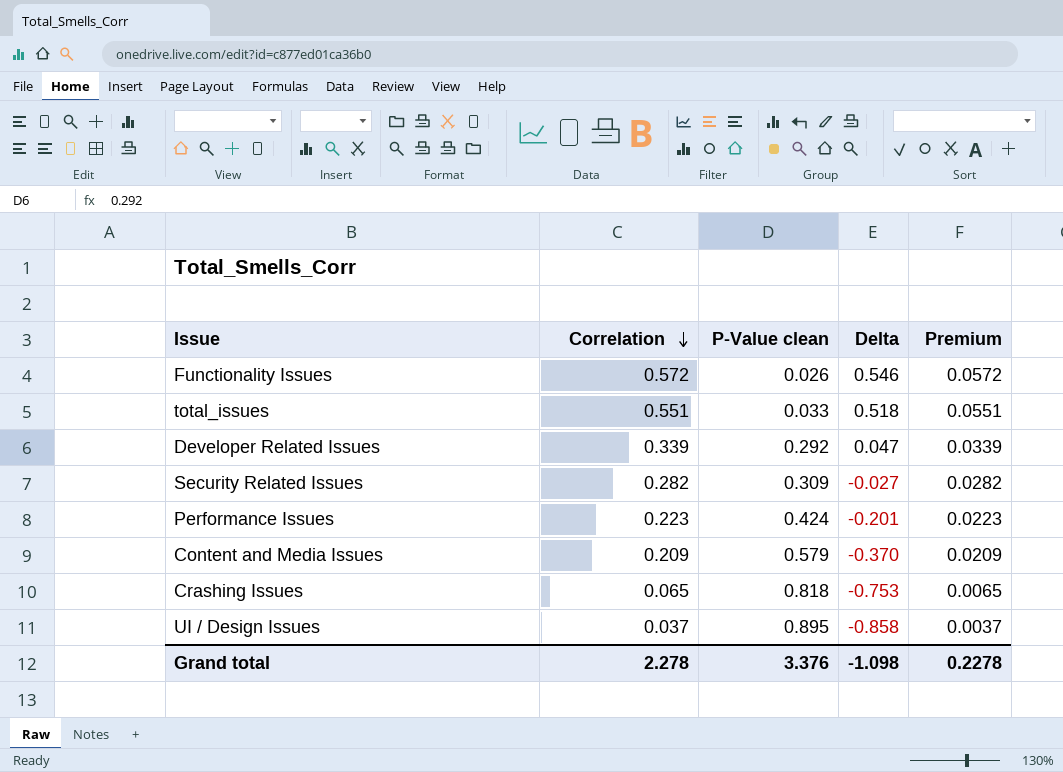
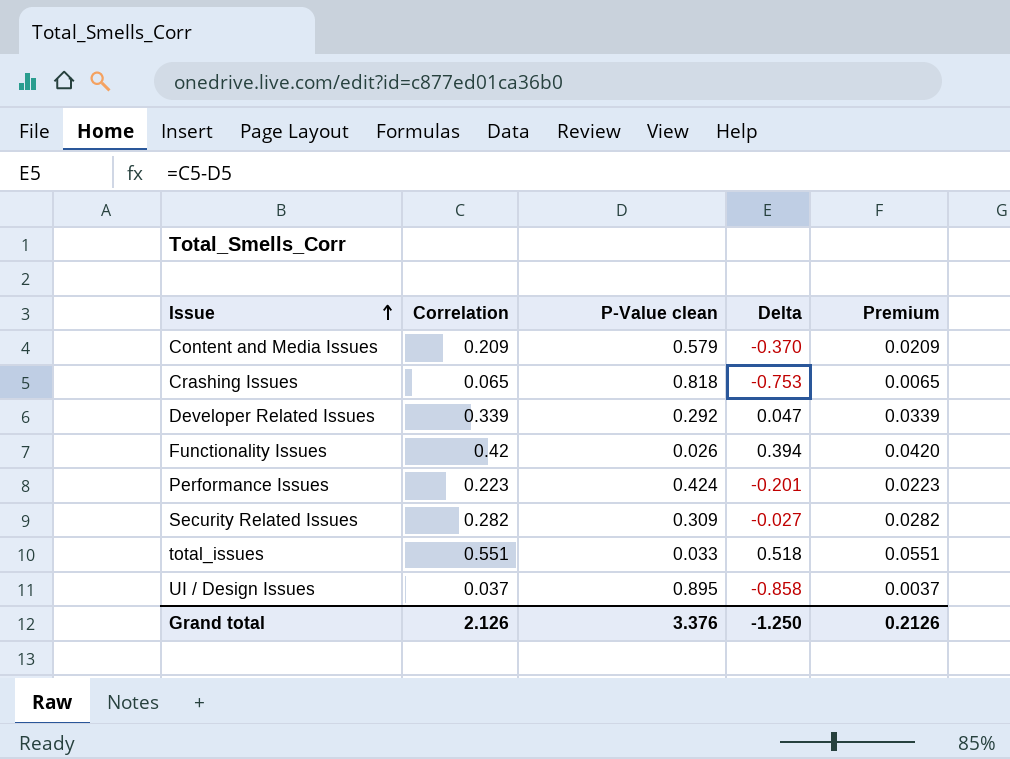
row order: Correlation descending -> Issue ascending
Functionality Issues | Correlation: 0.572 -> 0.42
Functionality Issues | Delta: 0.546 -> 0.394
Functionality Issues | Premium: 0.0572 -> 0.0420
Grand total | Correlation: 2.278 -> 2.126
Grand total | Delta: -1.098 -> -1.250
Grand total | Premium: 0.2278 -> 0.2126

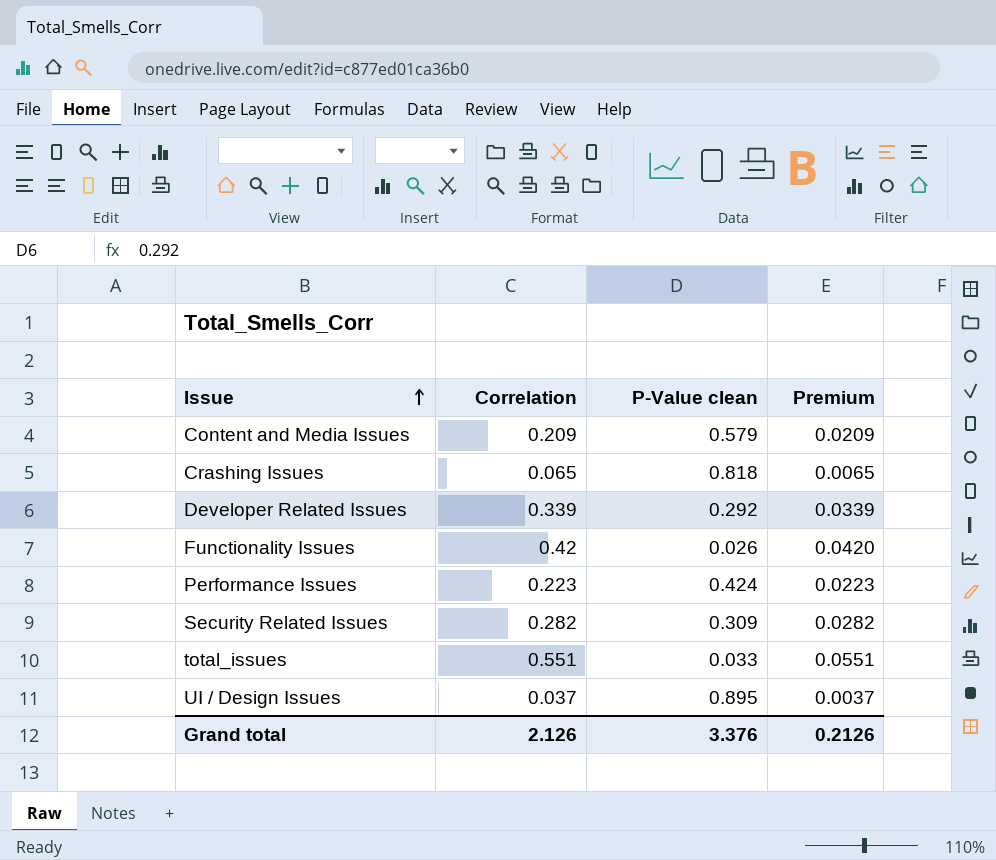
column Delta | formula: [Correlation] - [P-Value clean] -> none

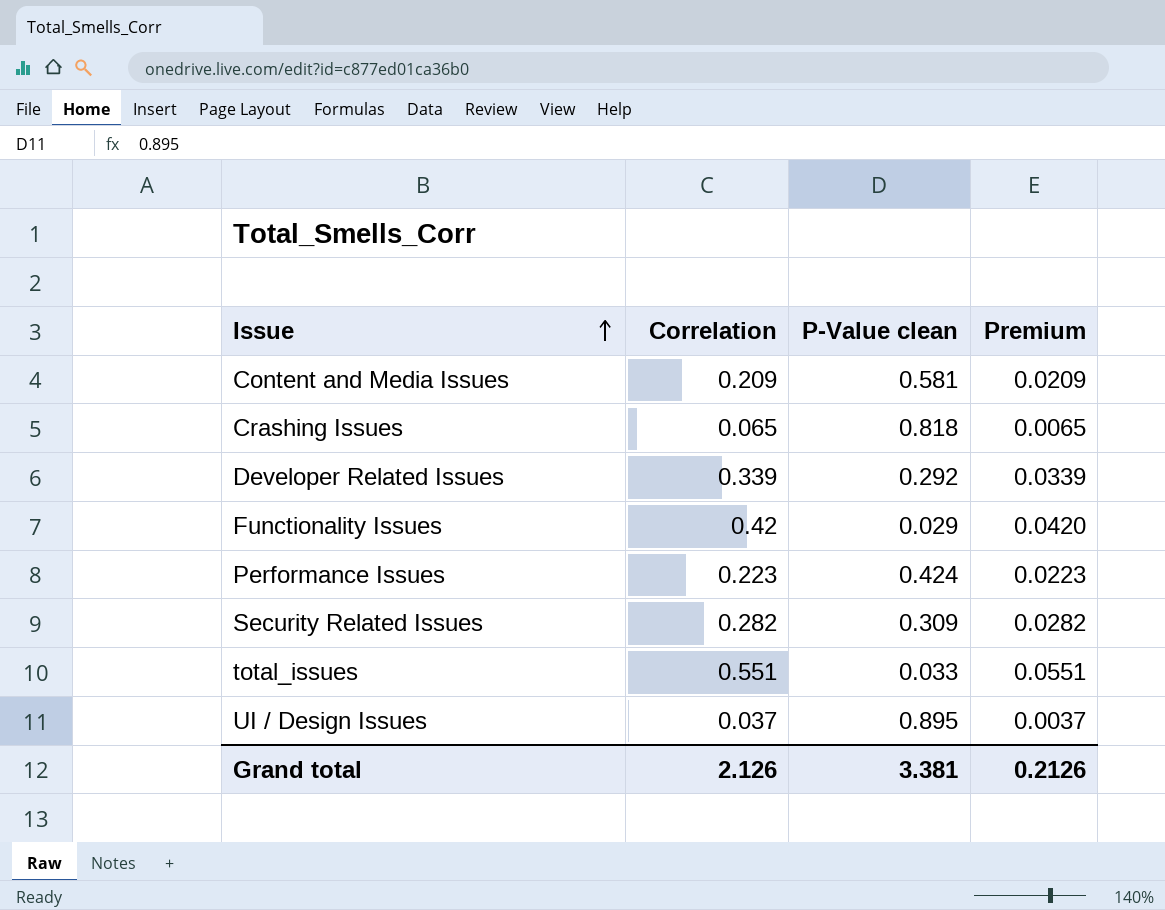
Content and Media Issues | P-Value clean: 0.579 -> 0.581
Functionality Issues | P-Value clean: 0.026 -> 0.029
Grand total | P-Value clean: 3.376 -> 3.381

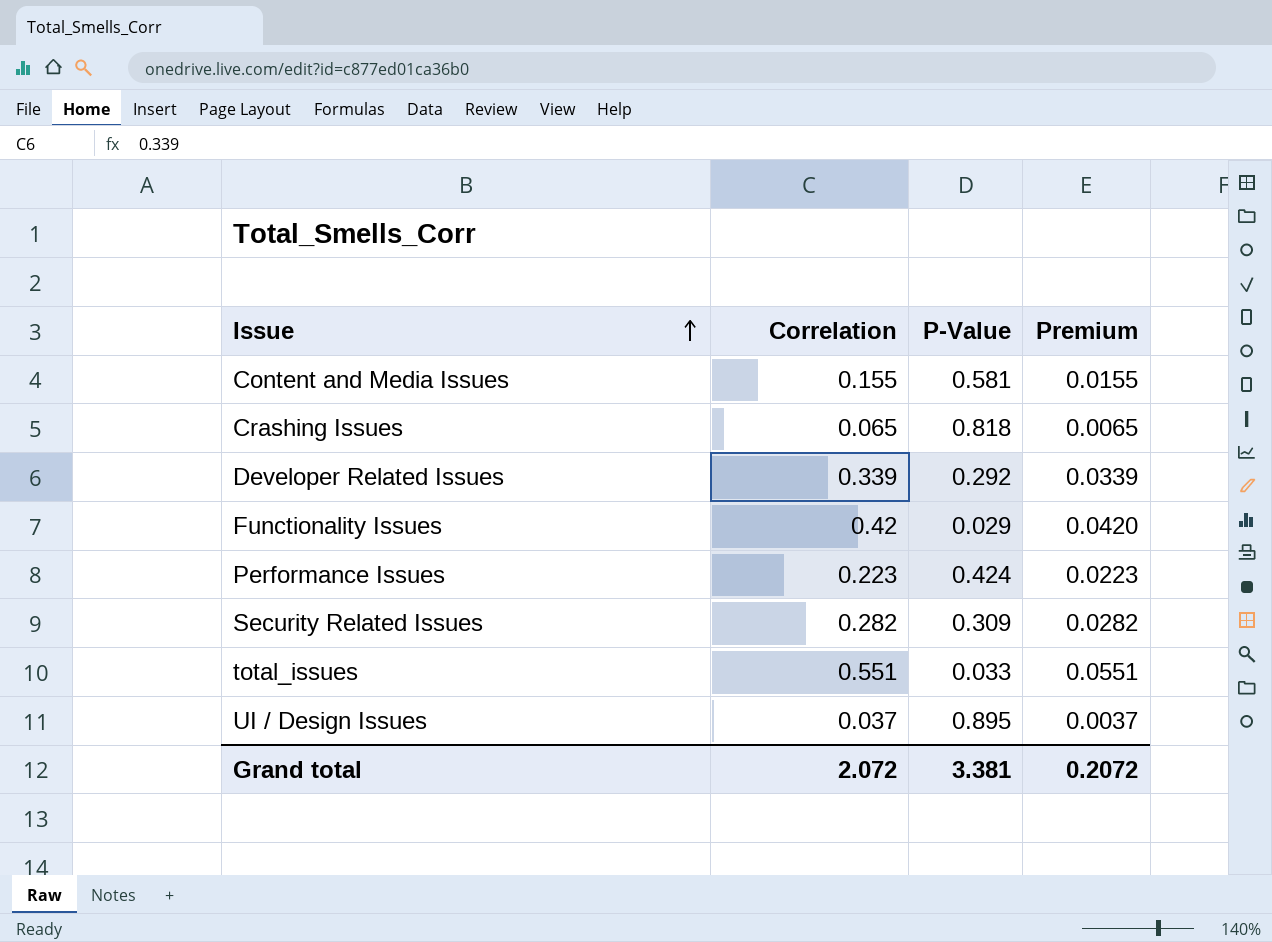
column name: P-Value clean -> P-Value
Content and Media Issues | Correlation: 0.209 -> 0.155
Content and Media Issues | Premium: 0.0209 -> 0.0155
Grand total | Correlation: 2.126 -> 2.072
Grand total | Premium: 0.2126 -> 0.2072

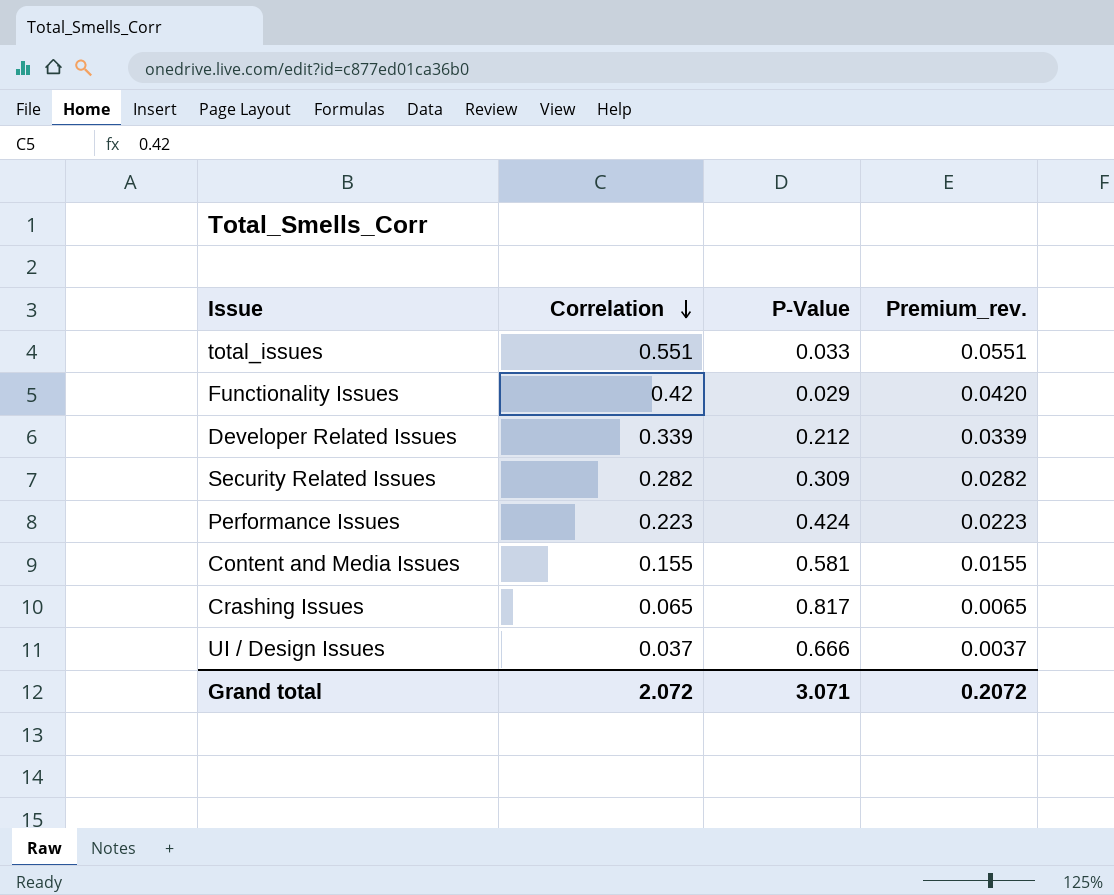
row order: Issue ascending -> Correlation descending
column name: Premium -> Premium_rev.
Developer Related Issues | P-Value: 0.292 -> 0.212
Crashing Issues | P-Value: 0.818 -> 0.817
UI / Design Issues | P-Value: 0.895 -> 0.666
Grand total | P-Value: 3.381 -> 3.071

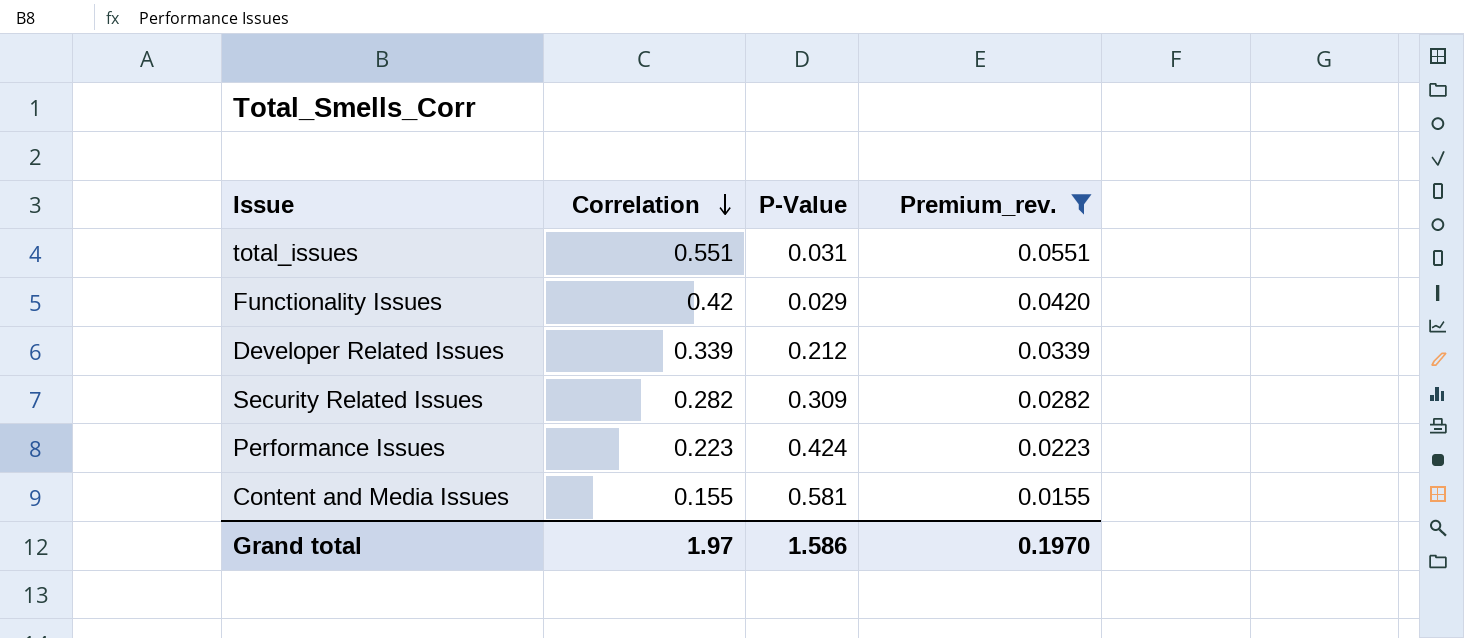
filter: none -> Premium_rev. >= 0.0155
total_issues | P-Value: 0.033 -> 0.031
Grand total | Correlation: 2.072 -> 1.97
Grand total | P-Value: 3.071 -> 1.586
Grand total | Premium_rev.: 0.2072 -> 0.1970

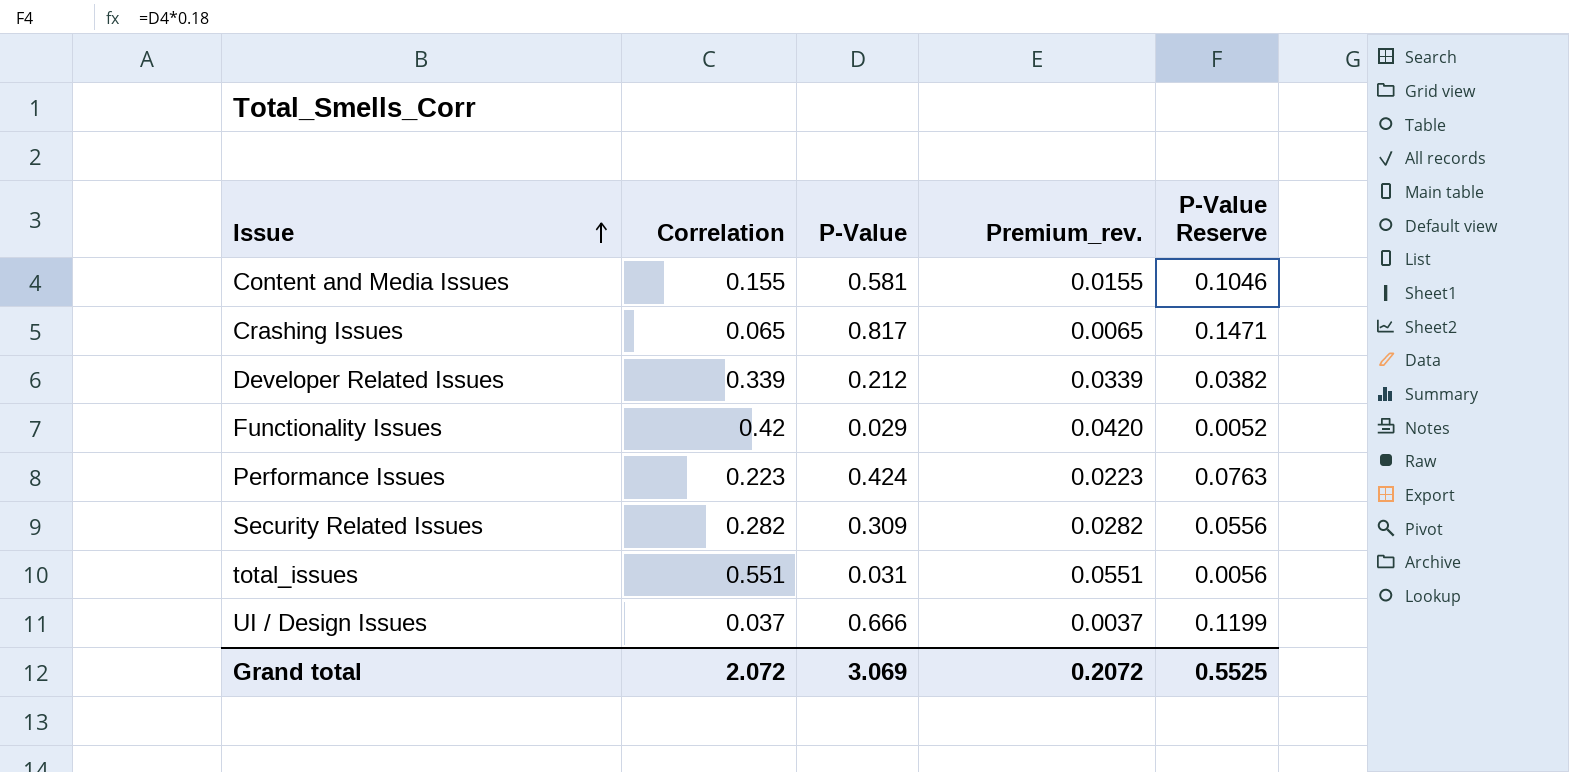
filter: Premium_rev. >= 0.0155 -> none
row order: Correlation descending -> Issue ascending
column P-Value Reserve | formula: none -> [P-Value] * 0.18
Grand total | Correlation: 1.97 -> 2.072
Grand total | P-Value: 1.586 -> 3.069
Grand total | Premium_rev.: 0.1970 -> 0.2072

